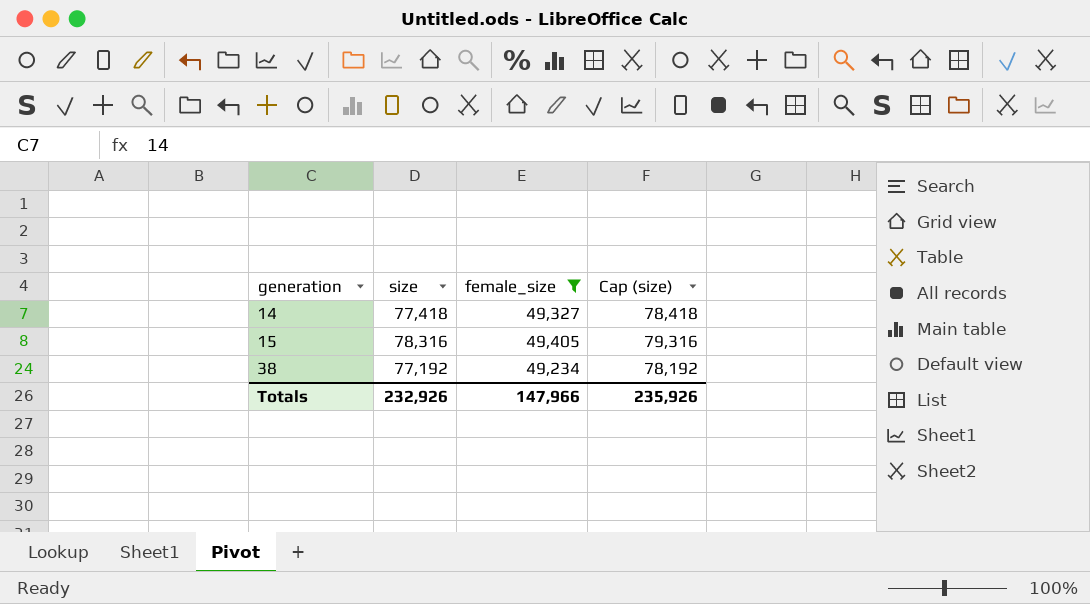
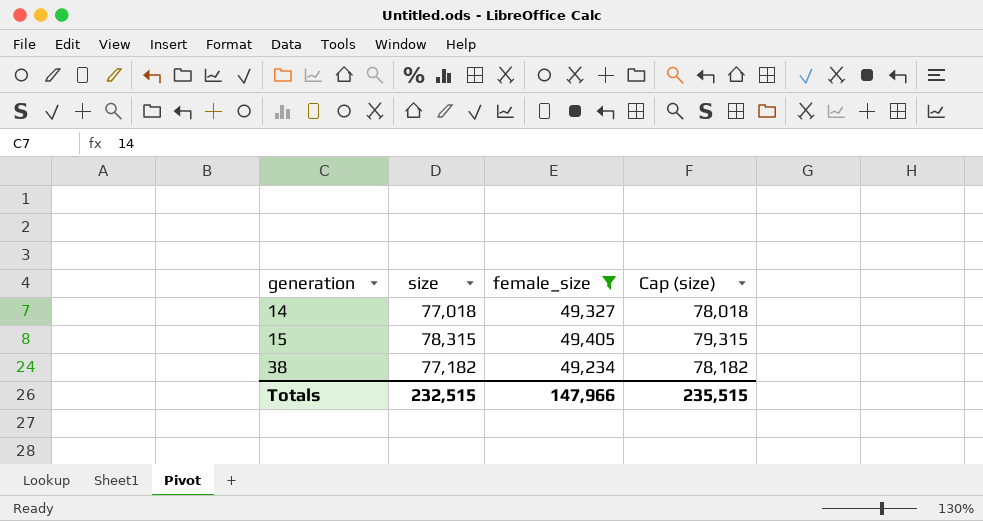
14 | size: 77,418 -> 77,018
14 | Cap (size): 78,418 -> 78,018
15 | size: 78,316 -> 78,315
15 | Cap (size): 79,316 -> 79,315
38 | size: 77,192 -> 77,182
38 | Cap (size): 78,192 -> 78,182
Totals | size: 232,926 -> 232,515
Totals | Cap (size): 235,926 -> 235,515

